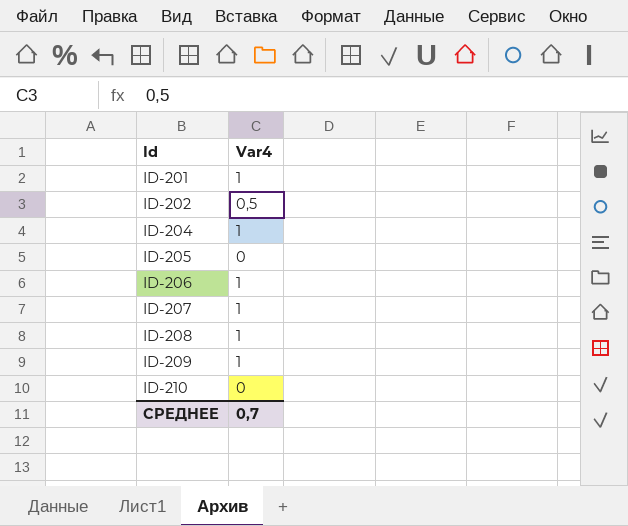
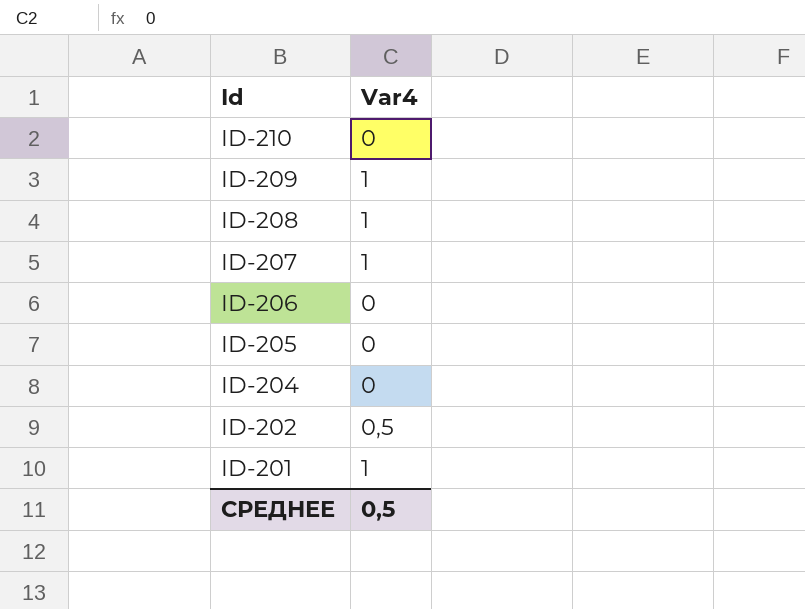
row order: Id ascending -> Id descending
ID-206 | Var4: 1 -> 0
ID-204 | Var4: 1 -> 0
СРЕДНЕЕ | Var4: 0,7 -> 0,5

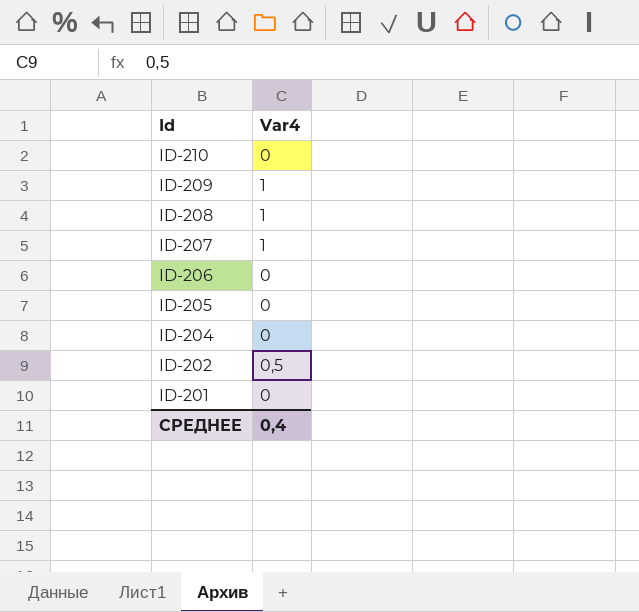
ID-201 | Var4: 1 -> 0
СРЕДНЕЕ | Var4: 0,5 -> 0,4

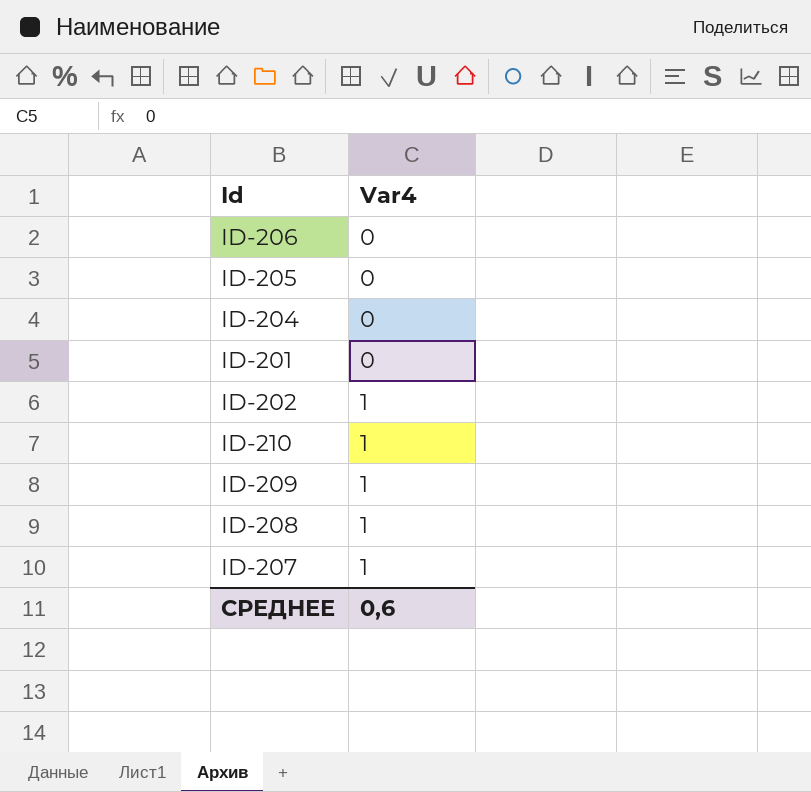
row order: Id descending -> Var4 ascending
ID-202 | Var4: 0,5 -> 1
ID-210 | Var4: 0 -> 1
СРЕДНЕЕ | Var4: 0,4 -> 0,6

